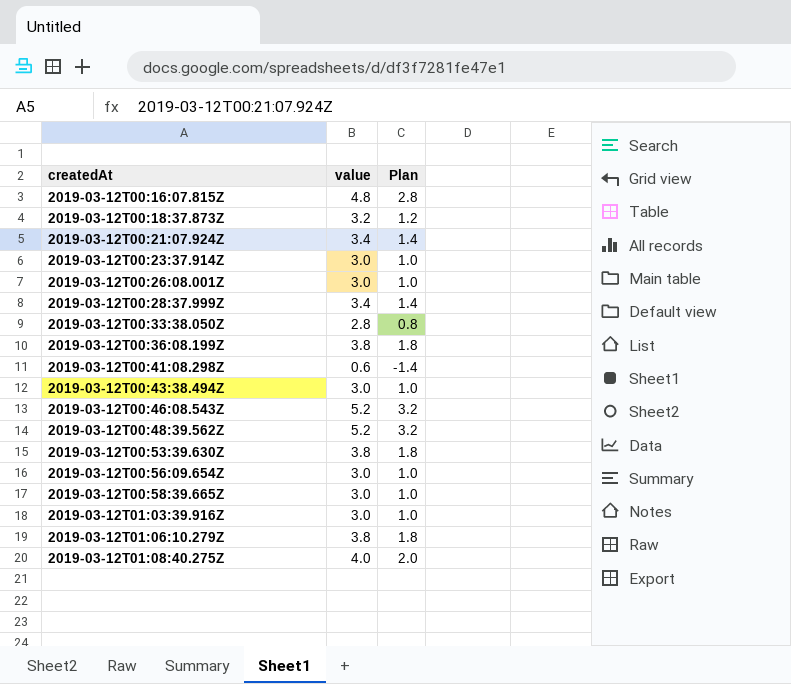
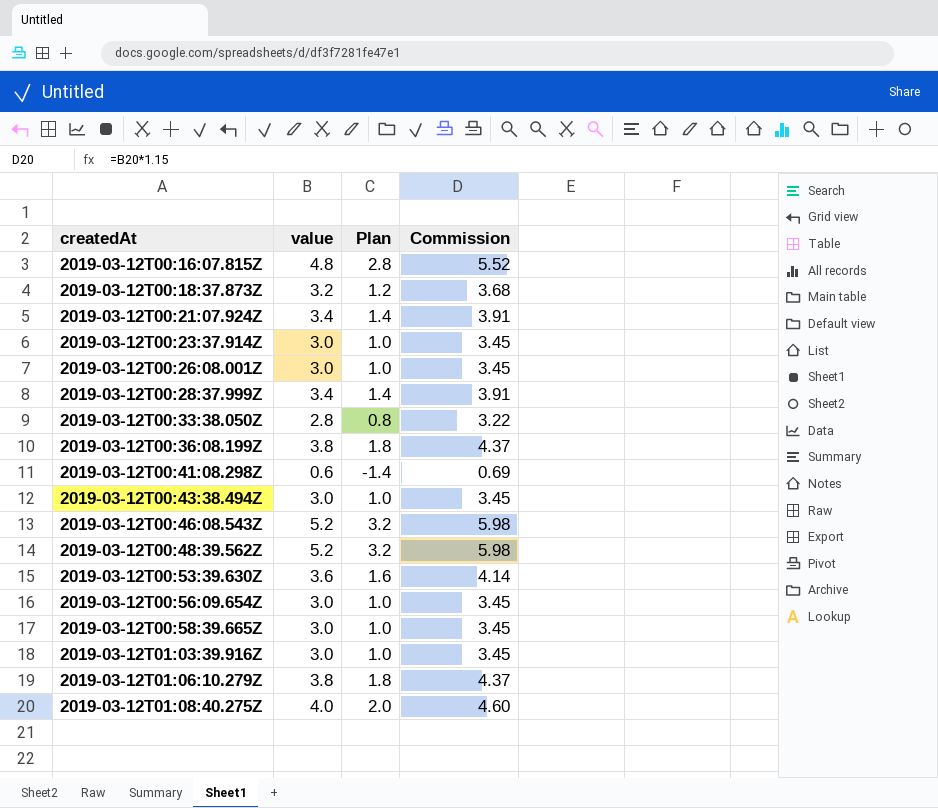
column Commission | formula: none -> [value] * 1.15
2019-03-12T00:53:39.630Z | value: 3.8 -> 3.6
2019-03-12T00:53:39.630Z | Plan: 1.8 -> 1.6

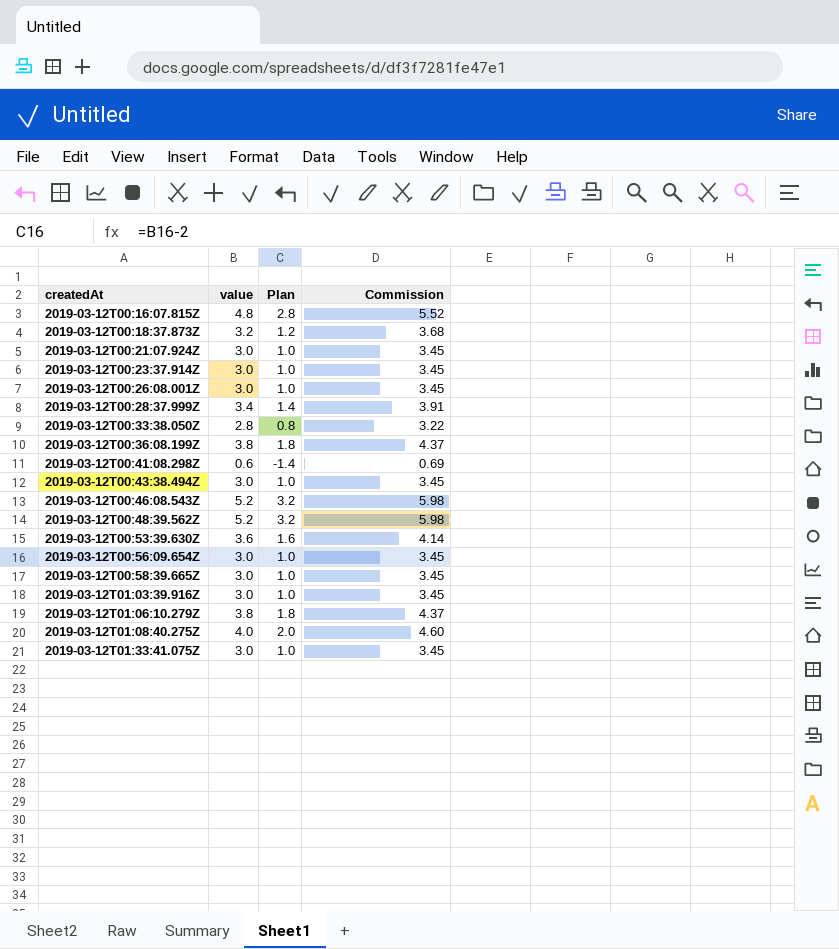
2019-03-12T00:21:07.924Z | value: 3.4 -> 3.0
2019-03-12T00:21:07.924Z | Plan: 1.4 -> 1.0
2019-03-12T00:21:07.924Z | Commission: 3.91 -> 3.45
row 2019-03-12T01:33:41.075Z: none -> 3.0 | 1.0 | 3.45

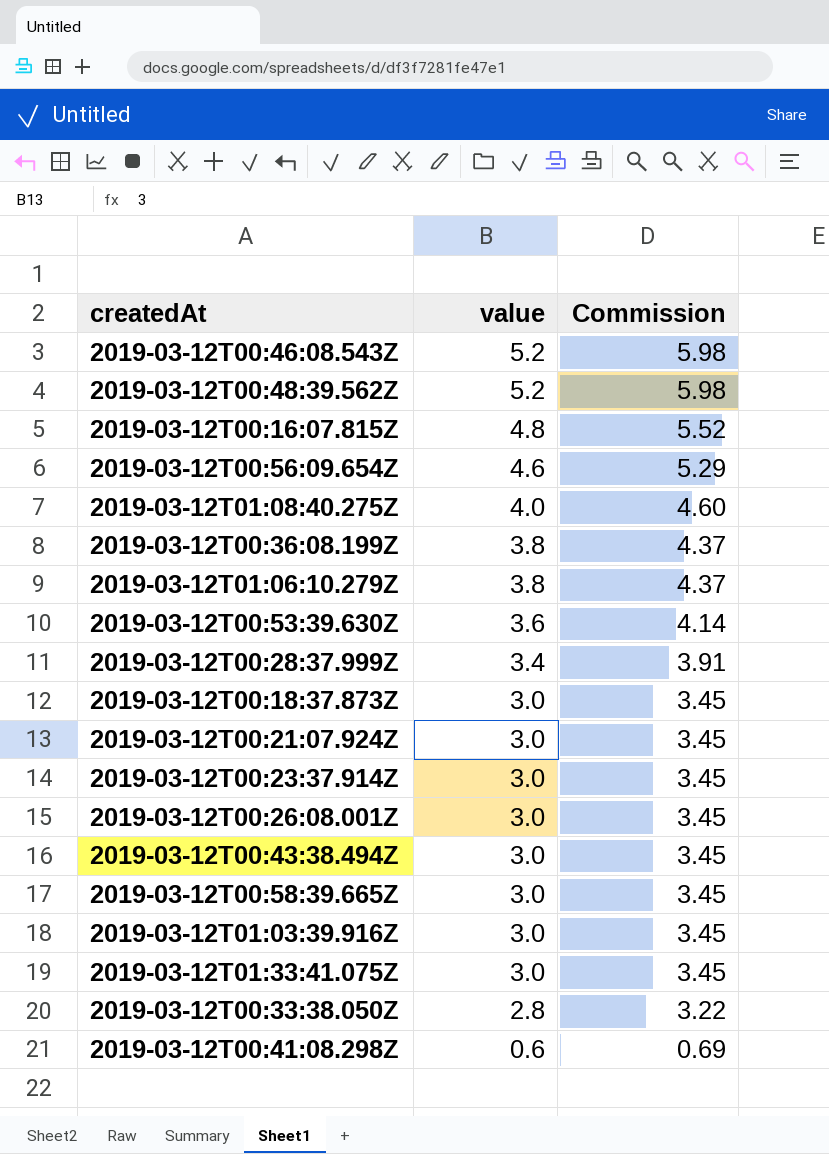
row order: createdAt ascending -> value descending
column Plan | formula: [value] - 2 -> none
2019-03-12T00:56:09.654Z | value: 3.0 -> 4.6
2019-03-12T00:56:09.654Z | Commission: 3.45 -> 5.29
2019-03-12T00:18:37.873Z | value: 3.2 -> 3.0
2019-03-12T00:18:37.873Z | Commission: 3.68 -> 3.45

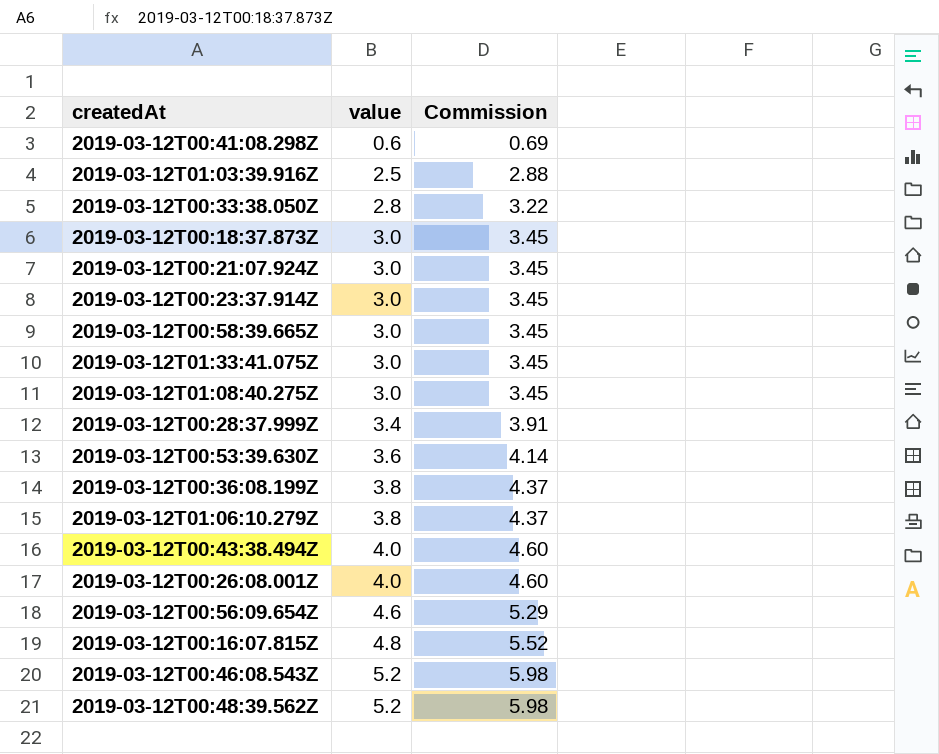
row order: value descending -> value ascending
2019-03-12T01:03:39.916Z | value: 3.0 -> 2.5
2019-03-12T01:03:39.916Z | Commission: 3.45 -> 2.88
2019-03-12T01:08:40.275Z | value: 4.0 -> 3.0
2019-03-12T01:08:40.275Z | Commission: 4.60 -> 3.45
2019-03-12T00:43:38.494Z | value: 3.0 -> 4.0
2019-03-12T00:43:38.494Z | Commission: 3.45 -> 4.60
2019-03-12T00:26:08.001Z | value: 3.0 -> 4.0
2019-03-12T00:26:08.001Z | Commission: 3.45 -> 4.60

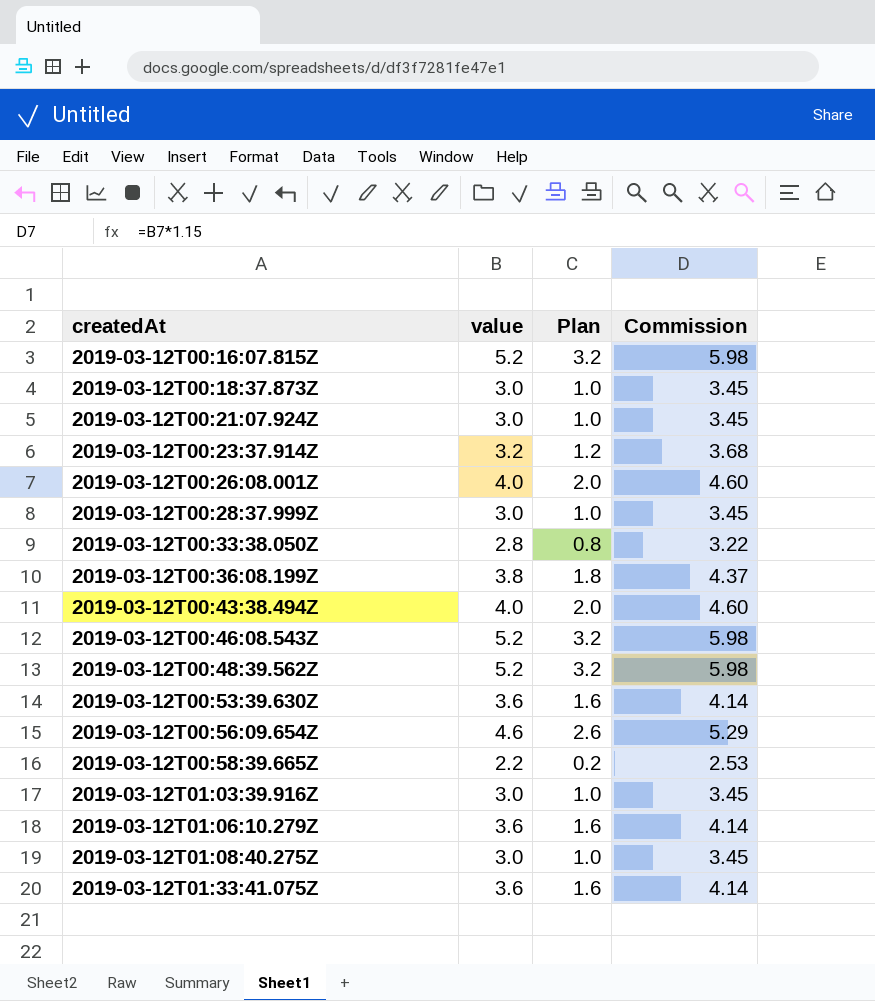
row order: value ascending -> createdAt ascending
column Plan | formula: none -> [value] - 2
row 2019-03-12T00:41:08.298Z: 0.6 | 0.69 -> none
2019-03-12T00:16:07.815Z | value: 4.8 -> 5.2
2019-03-12T00:16:07.815Z | Commission: 5.52 -> 5.98
2019-03-12T00:23:37.914Z | value: 3.0 -> 3.2
2019-03-12T00:23:37.914Z | Commission: 3.45 -> 3.68
2019-03-12T00:28:37.999Z | value: 3.4 -> 3.0
2019-03-12T00:28:37.999Z | Commission: 3.91 -> 3.45
2019-03-12T00:58:39.665Z | value: 3.0 -> 2.2
2019-03-12T00:58:39.665Z | Commission: 3.45 -> 2.53
2019-03-12T01:03:39.916Z | value: 2.5 -> 3.0
2019-03-12T01:03:39.916Z | Commission: 2.88 -> 3.45
2019-03-12T01:06:10.279Z | value: 3.8 -> 3.6
2019-03-12T01:06:10.279Z | Commission: 4.37 -> 4.14
2019-03-12T01:33:41.075Z | value: 3.0 -> 3.6
2019-03-12T01:33:41.075Z | Commission: 3.45 -> 4.14

